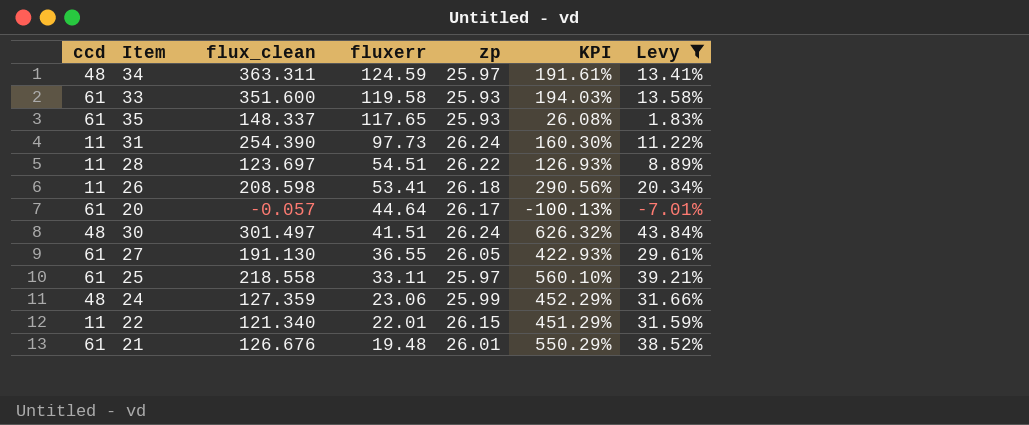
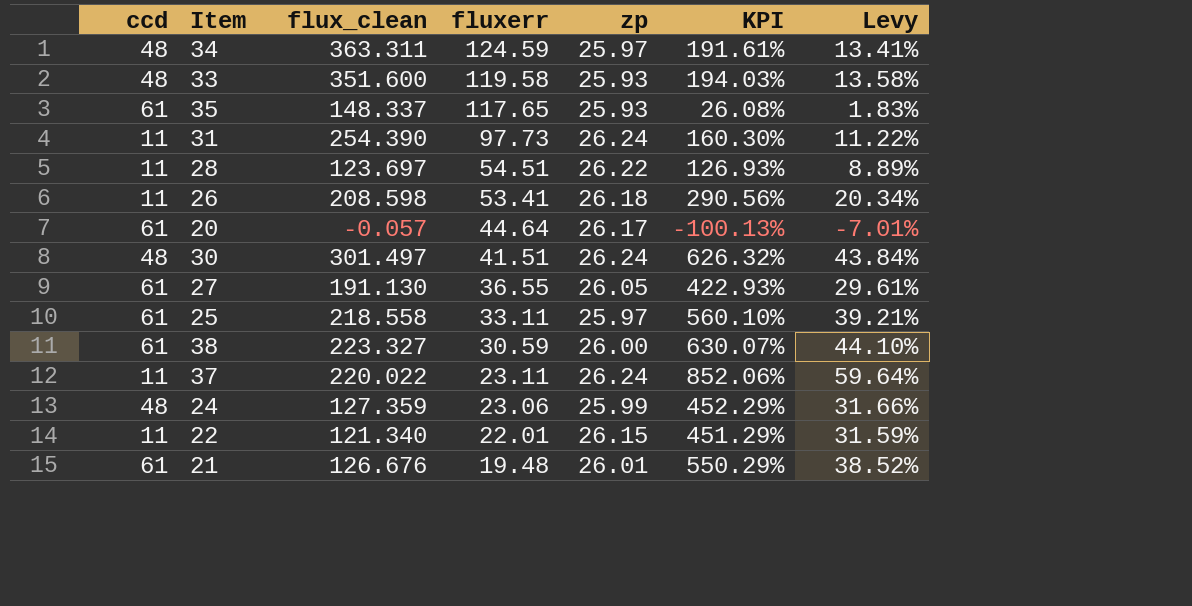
filter: Levy <= 43.84% -> none
33 | ccd: 61 -> 48

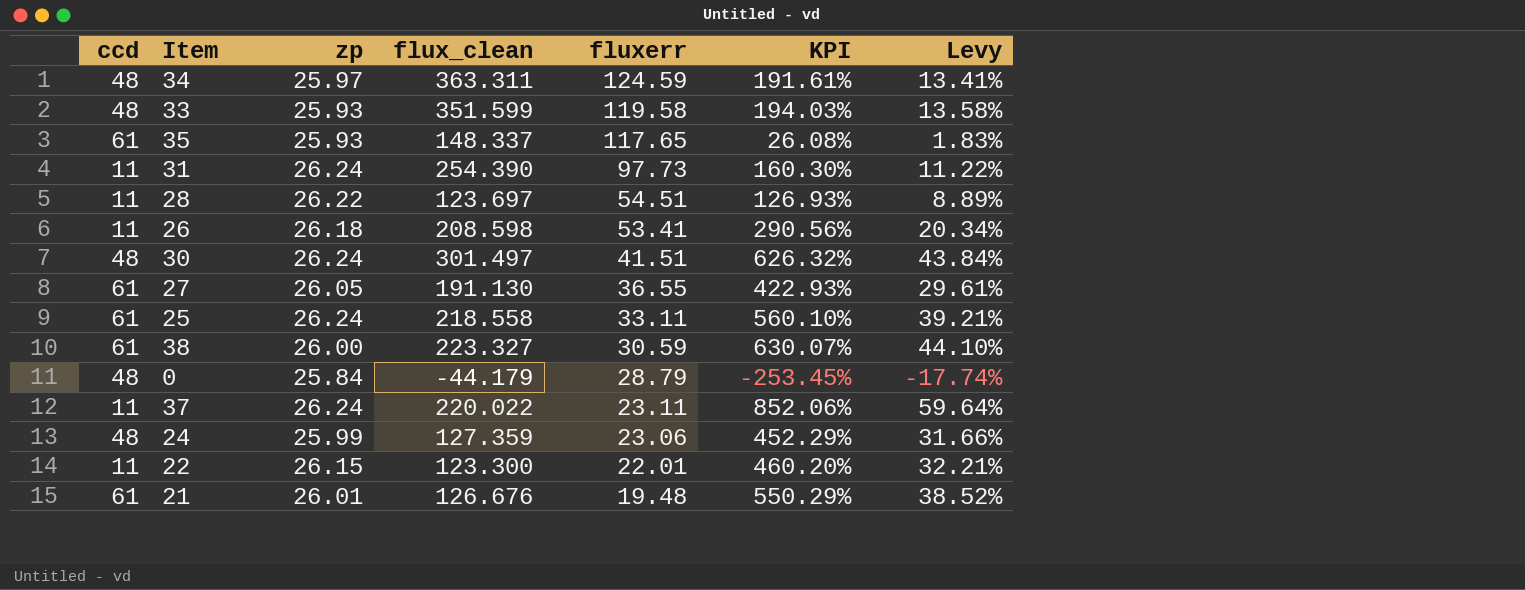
column zp | position: 5 -> 3
row 20: 61 | -0.057 | 44.64 | 26.17 | -100.13% | -7.01% -> none
33 | flux_clean: 351.600 -> 351.599
25 | zp: 25.97 -> 26.24
row 0: none -> 48 | 25.84 | -44.179 | 28.79 | -253.45% | -17.74%
22 | flux_clean: 121.340 -> 123.300
22 | KPI: 451.29% -> 460.20%
22 | Levy: 31.59% -> 32.21%

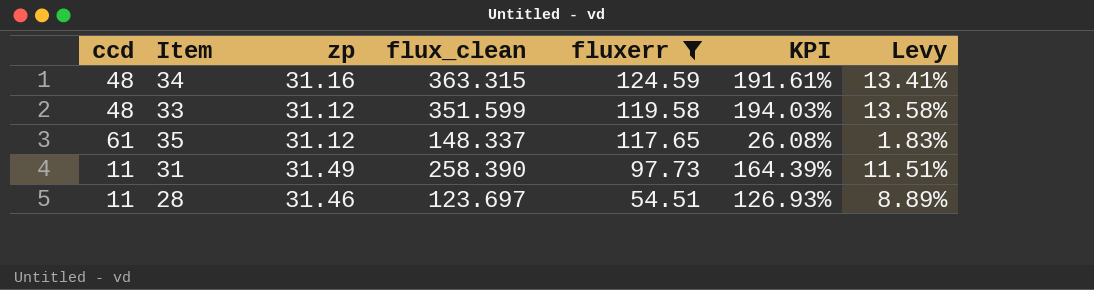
filter: none -> fluxerr >= 54.51
34 | zp: 25.97 -> 31.16
34 | flux_clean: 363.311 -> 363.315
33 | zp: 25.93 -> 31.12
35 | zp: 25.93 -> 31.12
31 | zp: 26.24 -> 31.49
31 | flux_clean: 254.390 -> 258.390
31 | KPI: 160.30% -> 164.39%
31 | Levy: 11.22% -> 11.51%
28 | zp: 26.22 -> 31.46

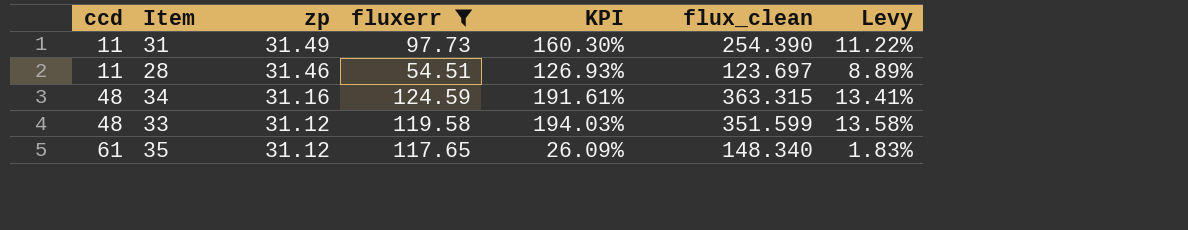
row order: fluxerr descending -> ccd ascending
column flux_clean | position: 4 -> 6
31 | KPI: 164.39% -> 160.30%
31 | flux_clean: 258.390 -> 254.390
31 | Levy: 11.51% -> 11.22%
35 | KPI: 26.08% -> 26.09%
35 | flux_clean: 148.337 -> 148.340

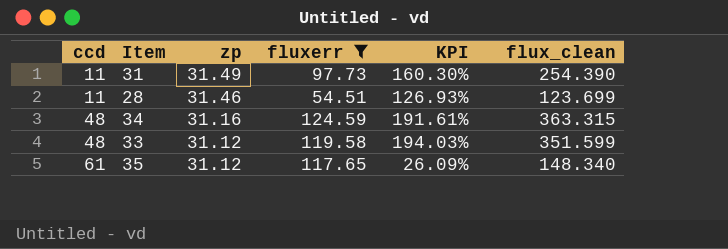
column Levy | formula: [KPI] * 0.07 -> none
28 | flux_clean: 123.697 -> 123.699

